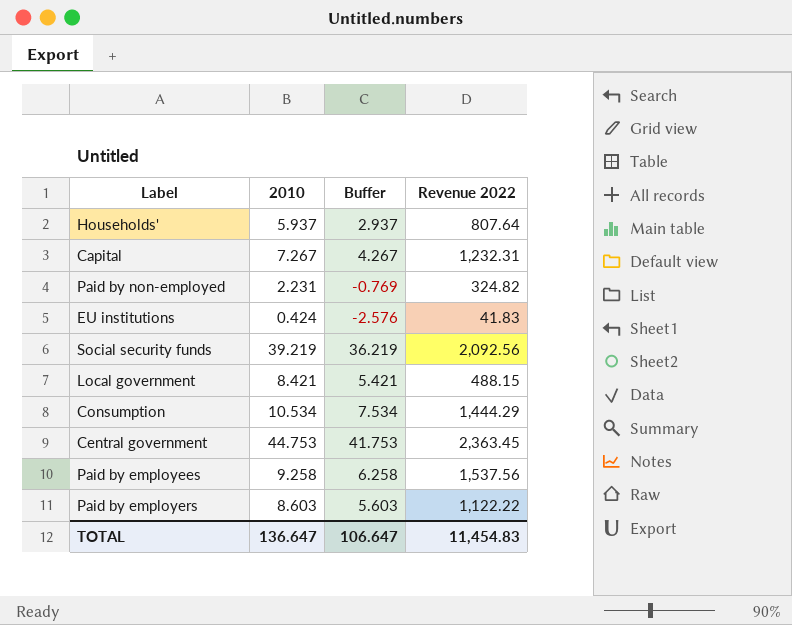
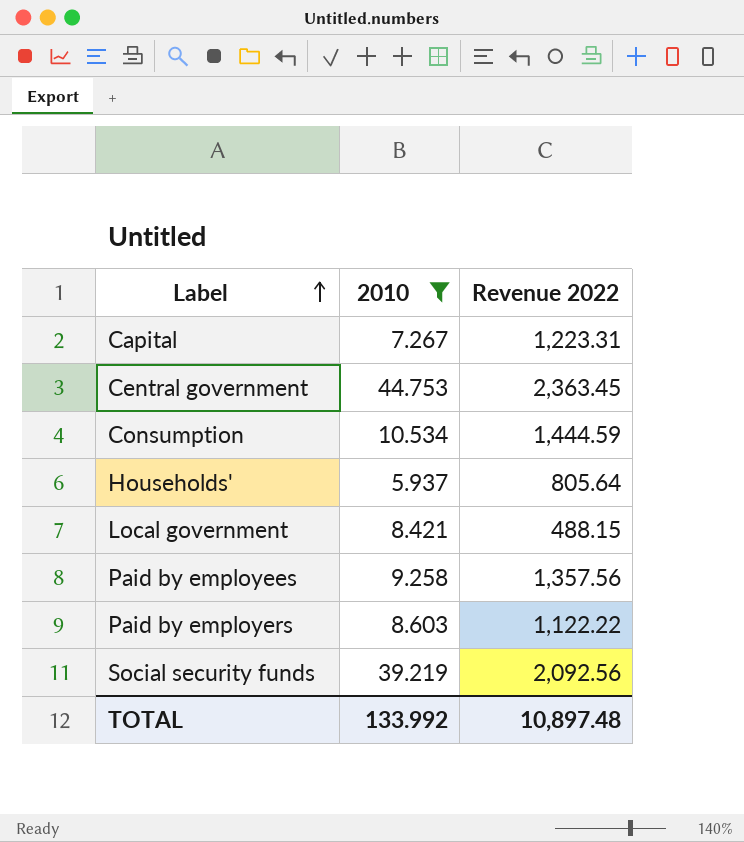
filter: none -> 2010 >= 5.937
row order: none -> Label ascending
column Buffer | formula: [2010] - 3 -> none
Capital | Revenue 2022: 1,232.31 -> 1,223.31
Consumption | Revenue 2022: 1,444.29 -> 1,444.59
Households' | Revenue 2022: 807.64 -> 805.64
Paid by employees | Revenue 2022: 1,537.56 -> 1,357.56
TOTAL | 2010: 136.647 -> 133.992
TOTAL | Revenue 2022: 11,454.83 -> 10,897.48

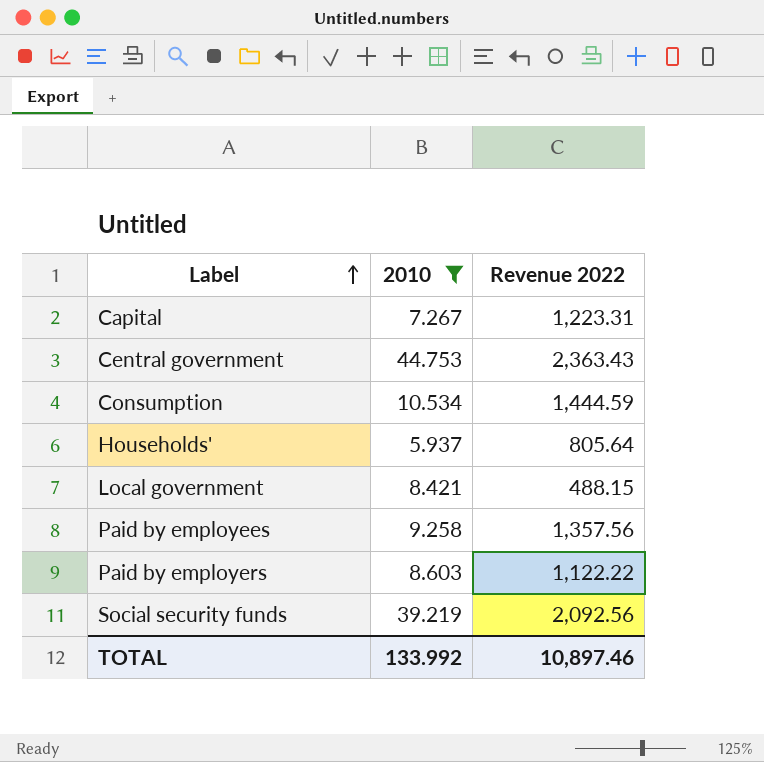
Central government | Revenue 2022: 2,363.45 -> 2,363.43
TOTAL | Revenue 2022: 10,897.48 -> 10,897.46

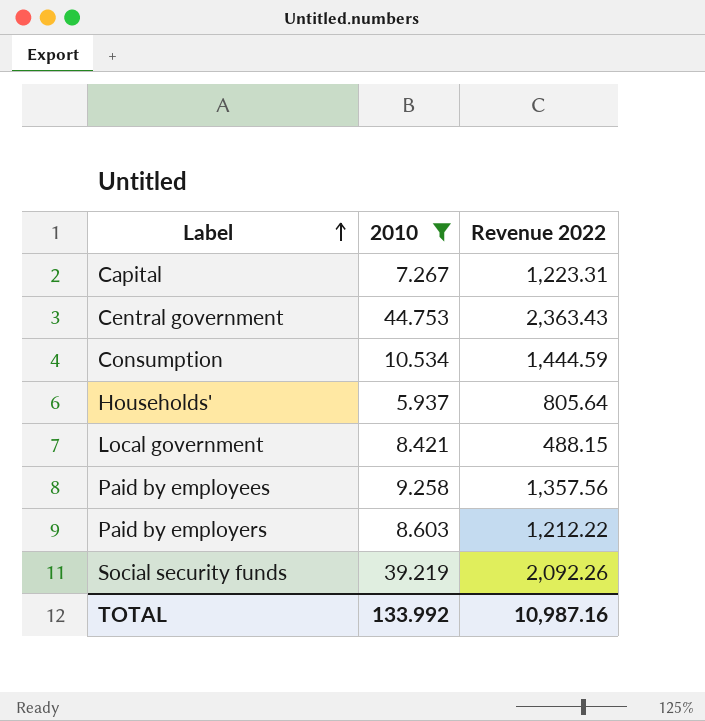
Paid by employers | Revenue 2022: 1,122.22 -> 1,212.22
Social security funds | Revenue 2022: 2,092.56 -> 2,092.26
TOTAL | Revenue 2022: 10,897.46 -> 10,987.16

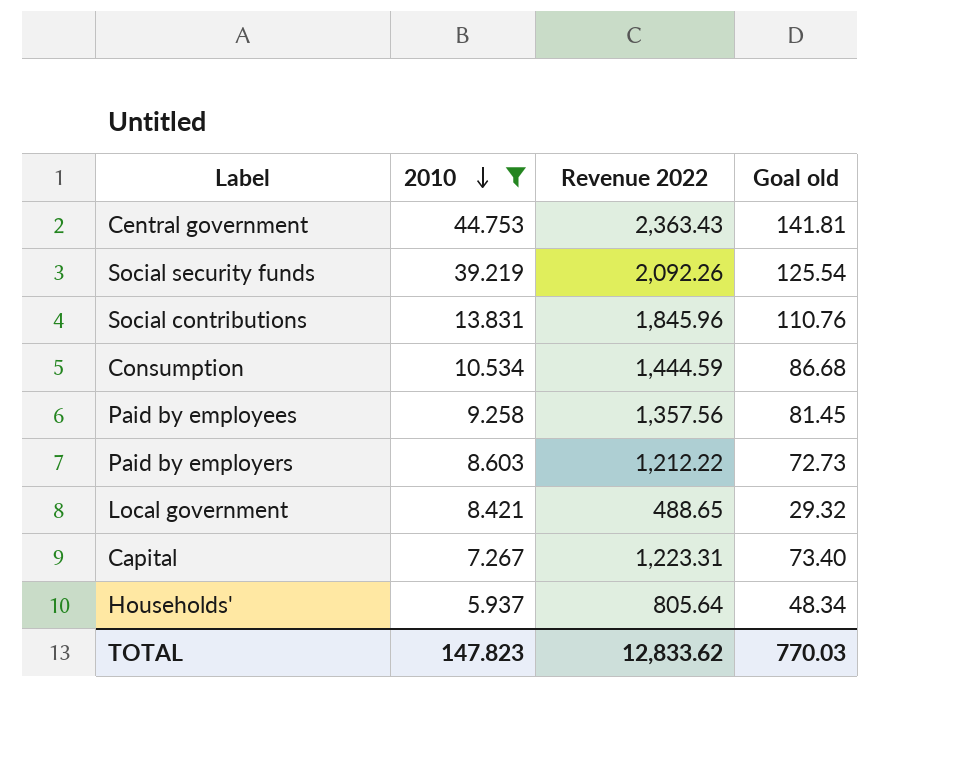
row order: Label ascending -> 2010 descending
column Goal old | formula: none -> [Revenue 2022] * 0.06
row Social contributions: none -> 13.831 | 1,845.96 | 110.76
Local government | Revenue 2022: 488.15 -> 488.65
TOTAL | 2010: 133.992 -> 147.823
TOTAL | Revenue 2022: 10,987.16 -> 12,833.62

